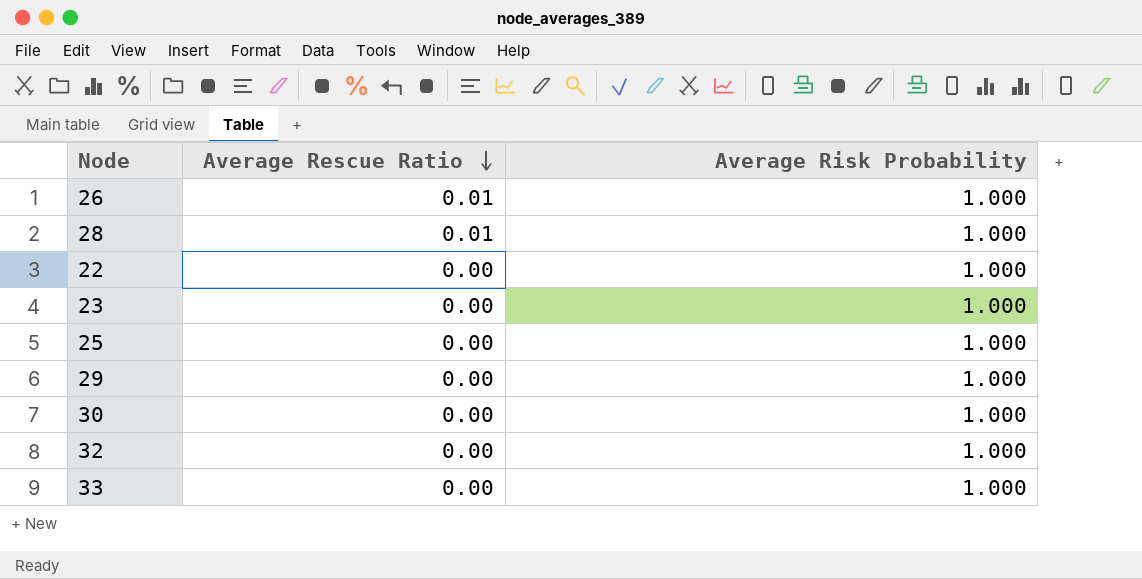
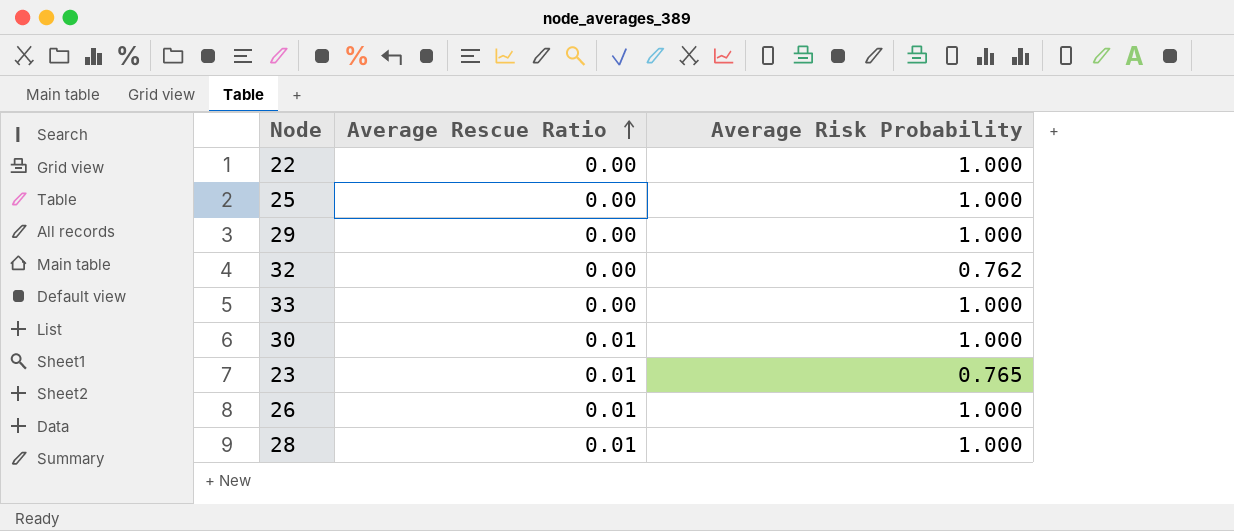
row order: Average Rescue Ratio descending -> Average Rescue Ratio ascending
32 | Average Risk Probability: 1.000 -> 0.762
30 | Average Rescue Ratio: 0.00 -> 0.01
23 | Average Rescue Ratio: 0.00 -> 0.01
23 | Average Risk Probability: 1.000 -> 0.765

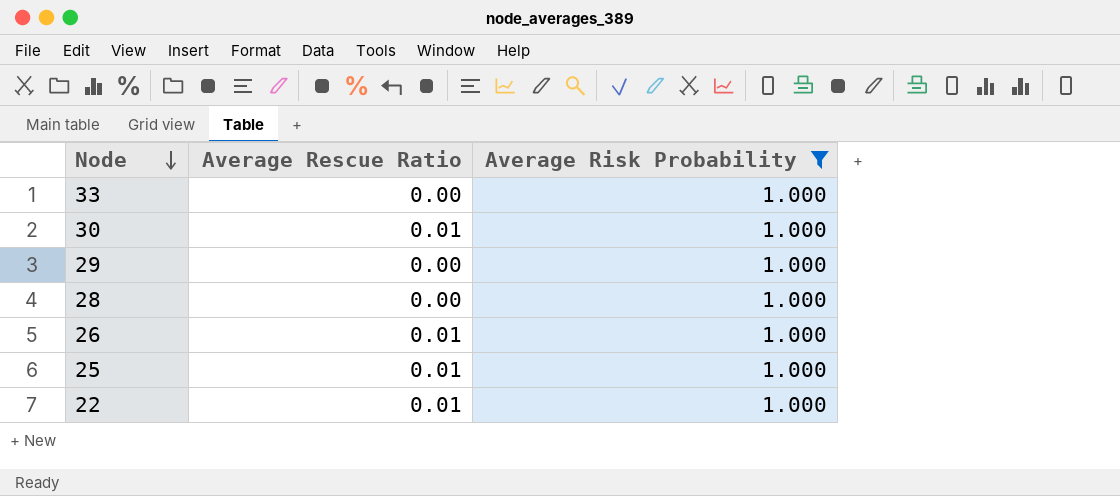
filter: none -> Average Risk Probability = 1.000
row order: Average Rescue Ratio ascending -> Node descending
28 | Average Rescue Ratio: 0.01 -> 0.00
25 | Average Rescue Ratio: 0.00 -> 0.01
22 | Average Rescue Ratio: 0.00 -> 0.01

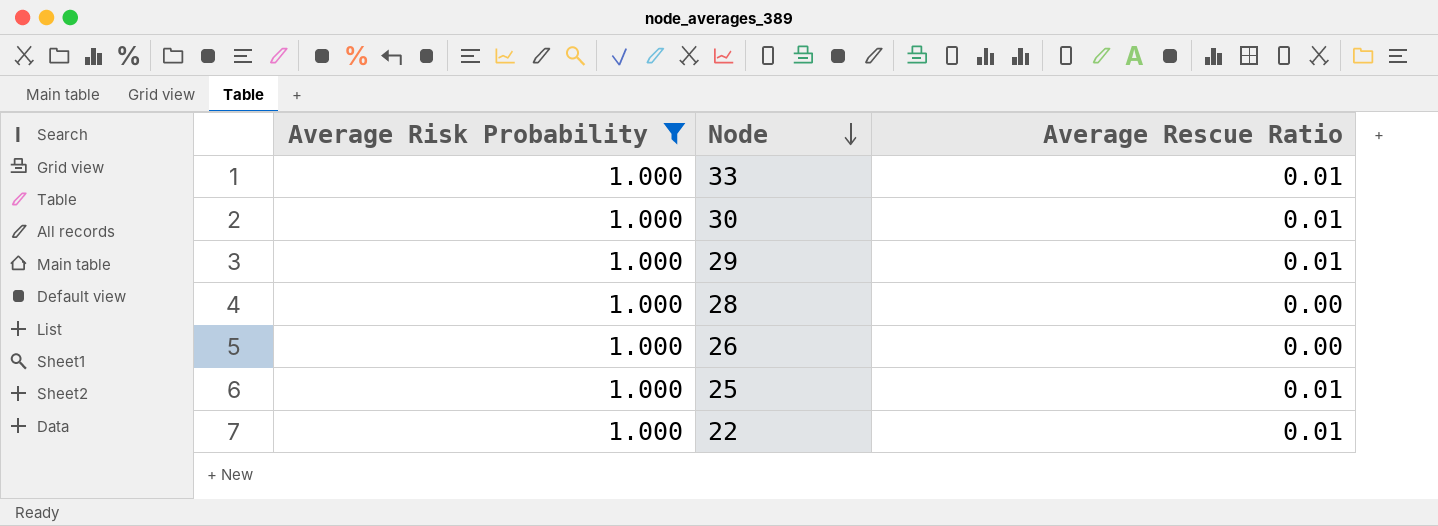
column Average Risk Probability | position: 3 -> 1
33 | Average Rescue Ratio: 0.00 -> 0.01
29 | Average Rescue Ratio: 0.00 -> 0.01
26 | Average Rescue Ratio: 0.01 -> 0.00

